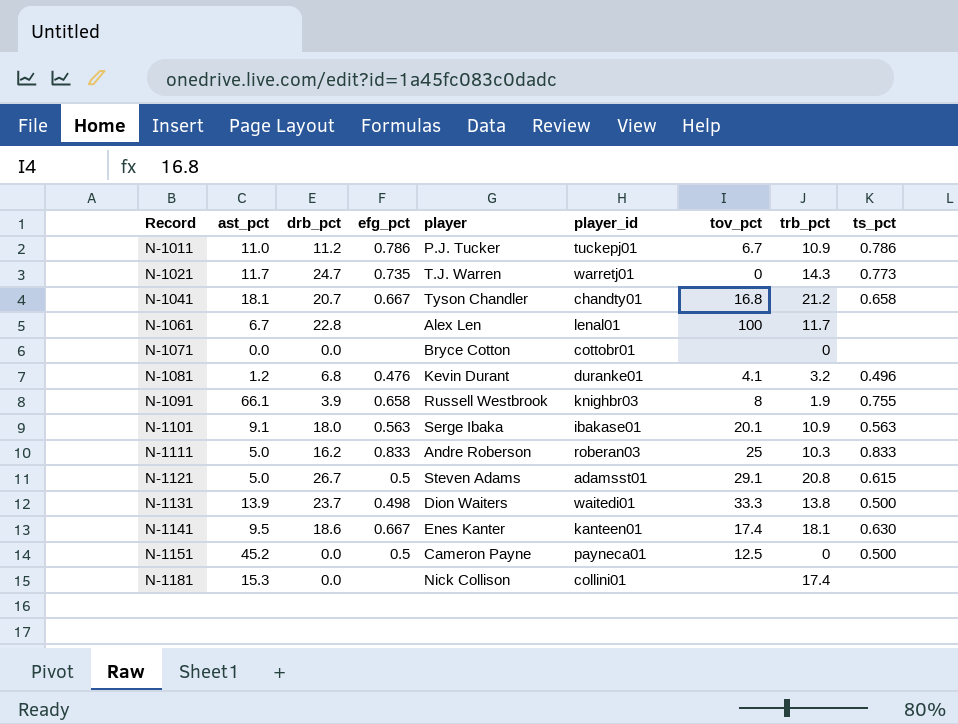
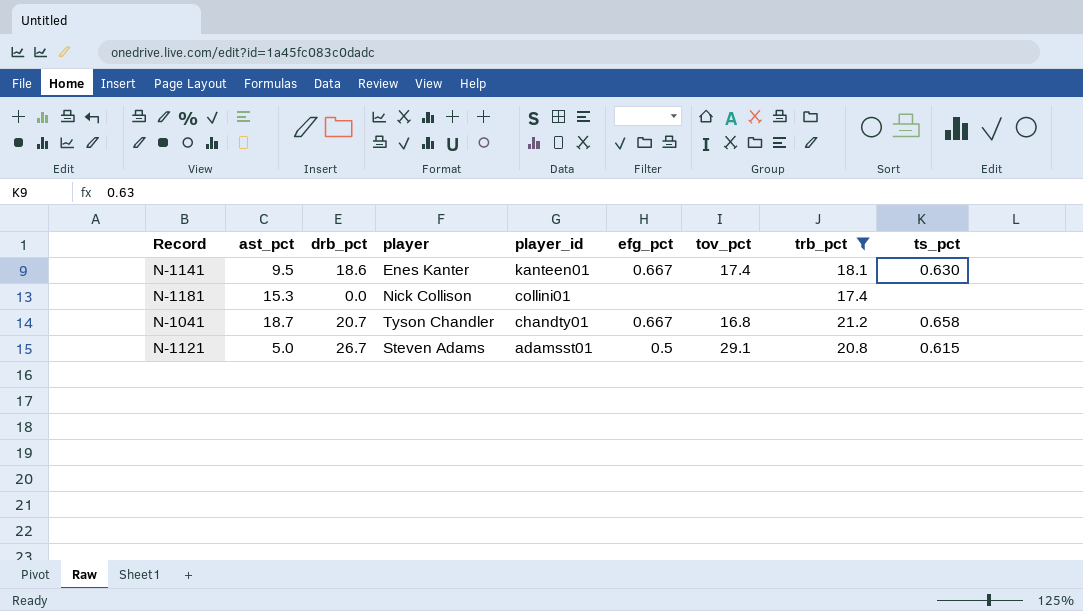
filter: none -> trb_pct >= 17.4
row order: Record ascending -> player_id descending
column efg_pct | position: 4 -> 6
N-1041 | ast_pct: 18.1 -> 18.7

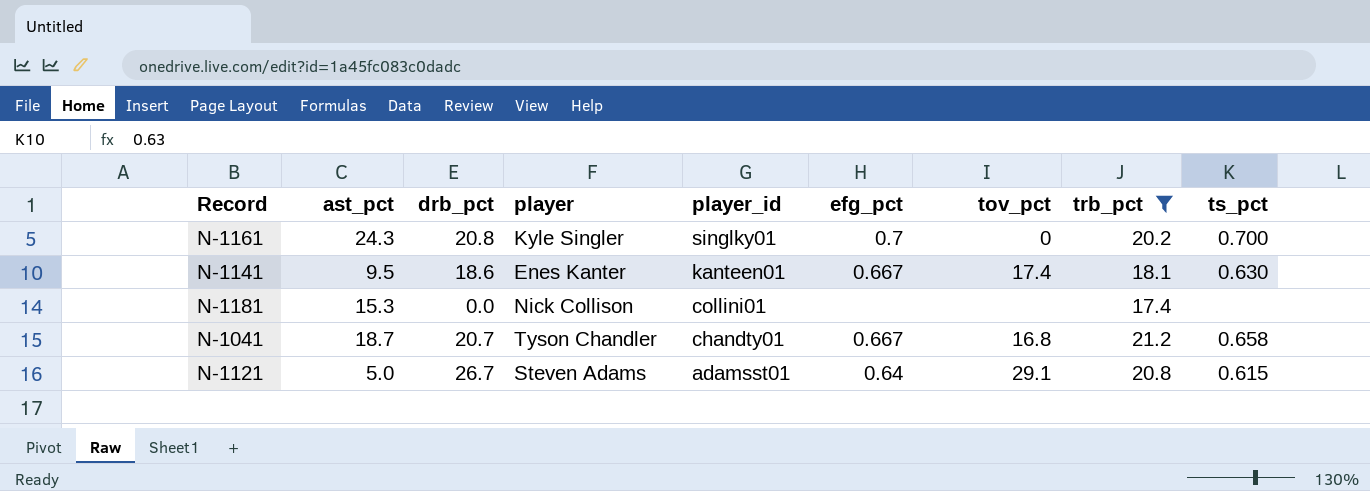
row N-1161: none -> 24.3 | 20.8 | Kyle Singler | singlky01 | 0.7 | 0 | 20.2 | 0.700
N-1121 | efg_pct: 0.5 -> 0.64

